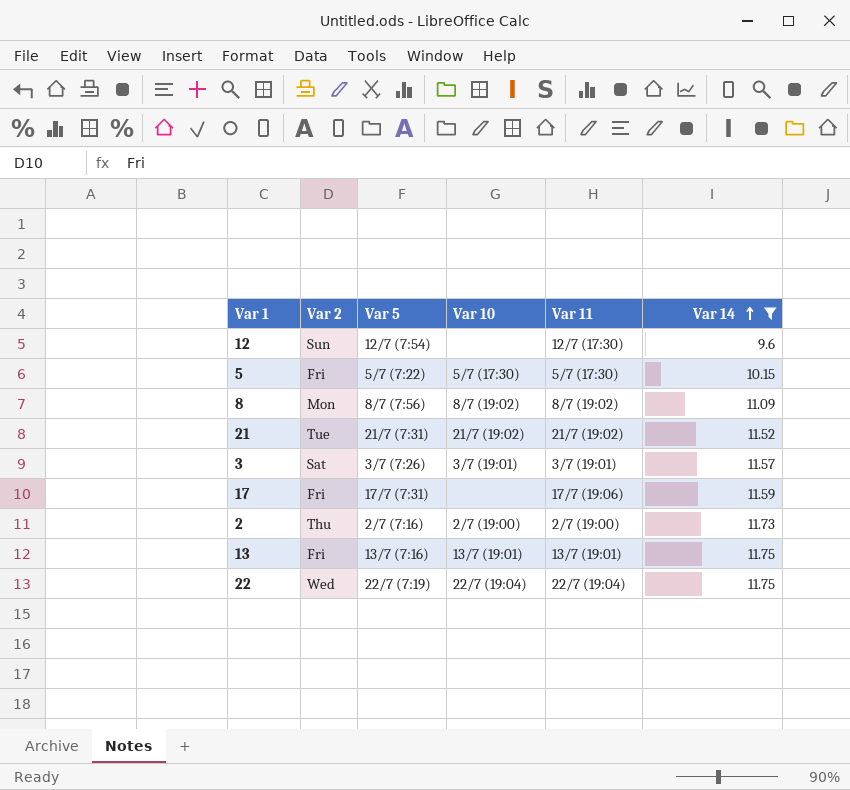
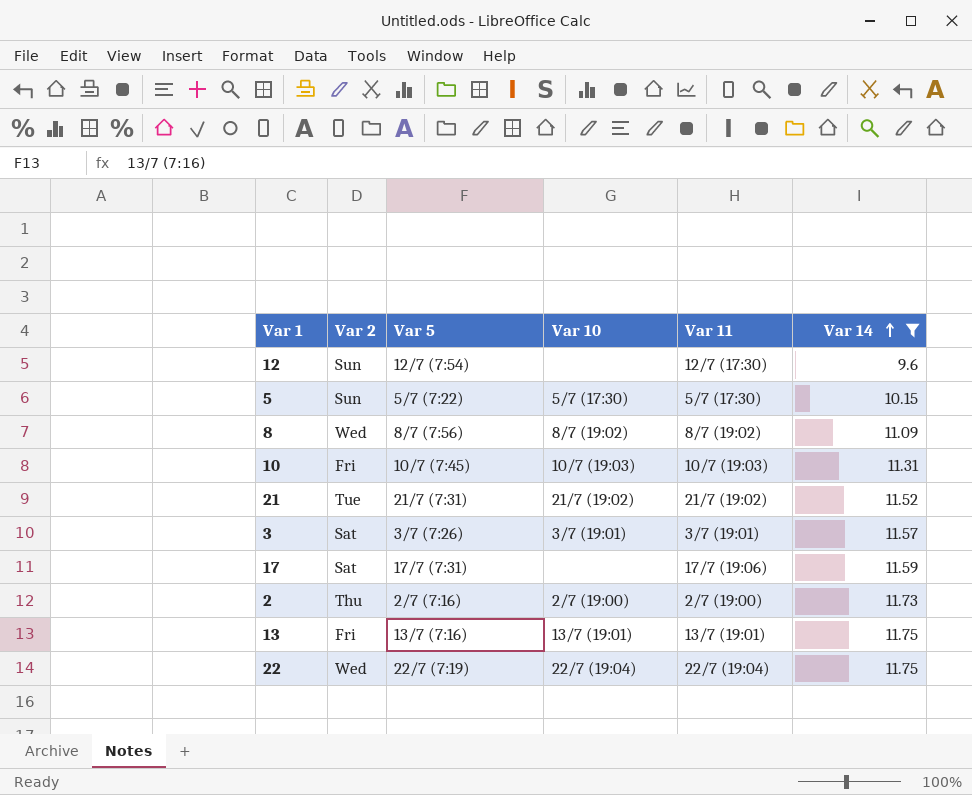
5 | Var 2: Fri -> Sun
8 | Var 2: Mon -> Wed
row 10: none -> Fri | 10/7 (7:45) | 10/7 (19:03) | 10/7 (19:03) | 11.31
17 | Var 2: Fri -> Sat

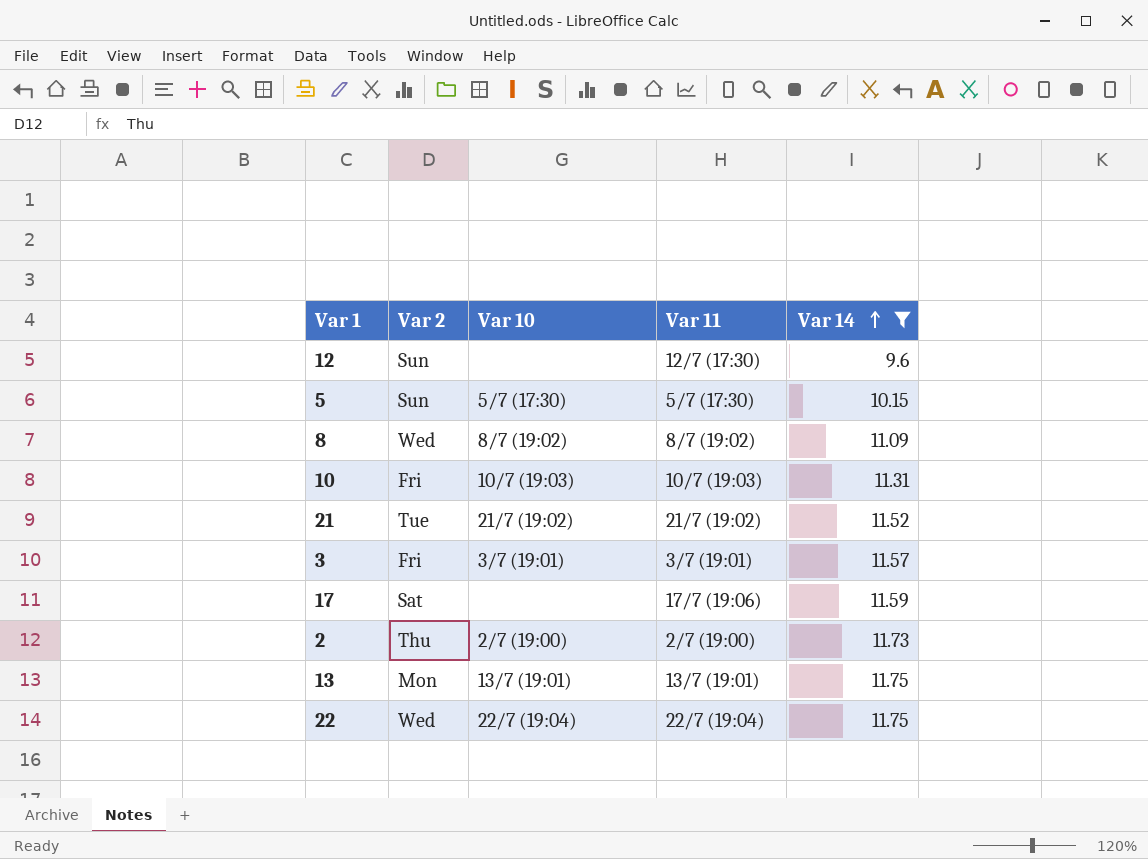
column Var 5 | position: 3 -> none
3 | Var 2: Sat -> Fri
13 | Var 2: Fri -> Mon

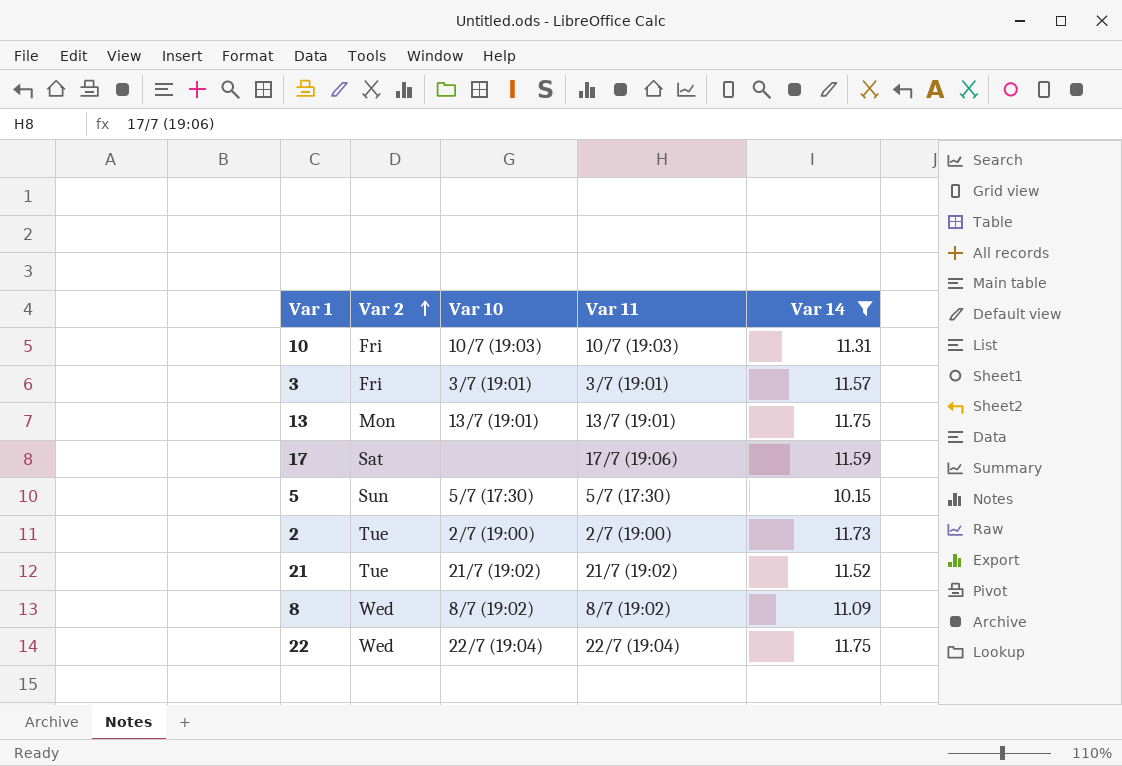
row order: Var 14 ascending -> Var 2 ascending
row 12: Sun | none | 12/7 (17:30) | 9.6 -> none
2 | Var 2: Thu -> Tue

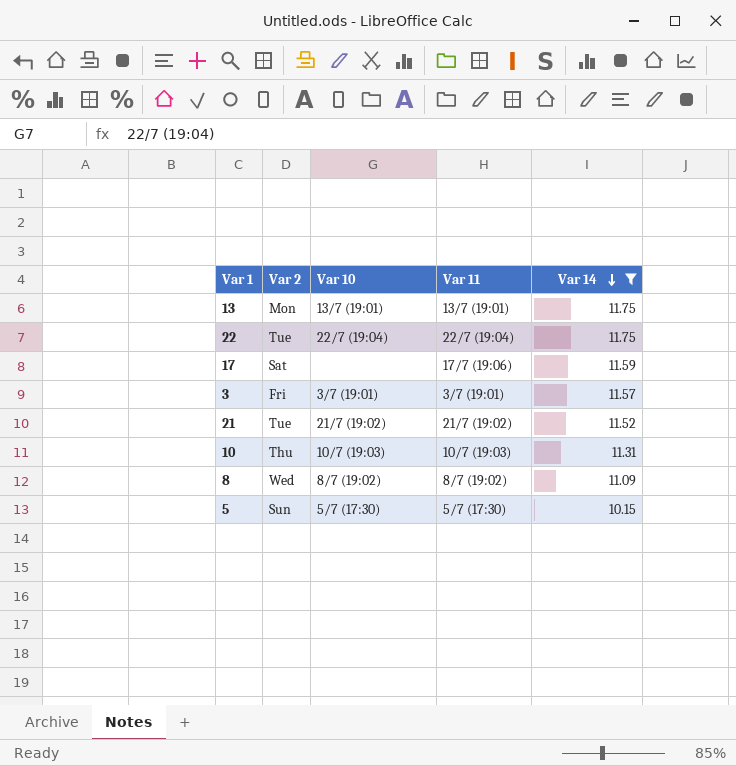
row order: Var 2 ascending -> Var 14 descending
row 2: Tue | 2/7 (19:00) | 2/7 (19:00) | 11.73 -> none
22 | Var 2: Wed -> Tue
10 | Var 2: Fri -> Thu

